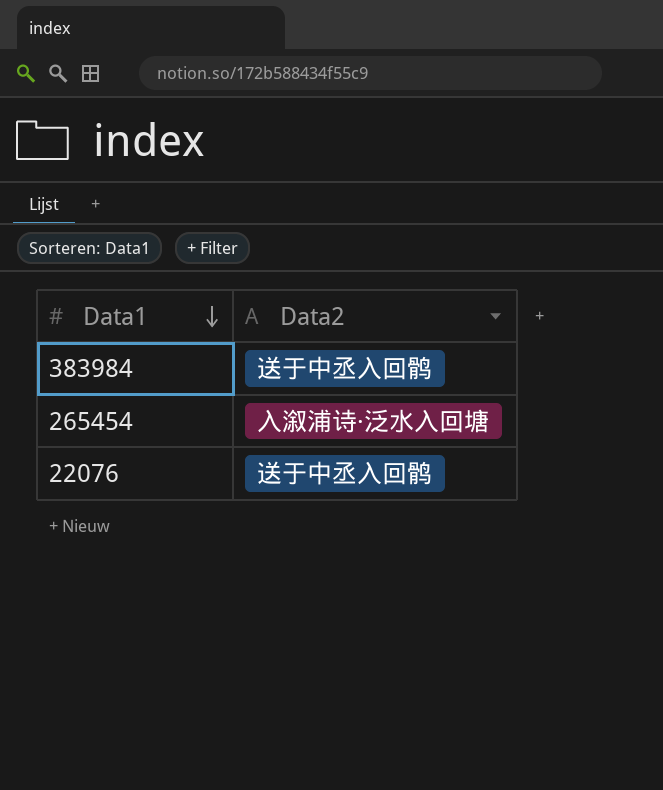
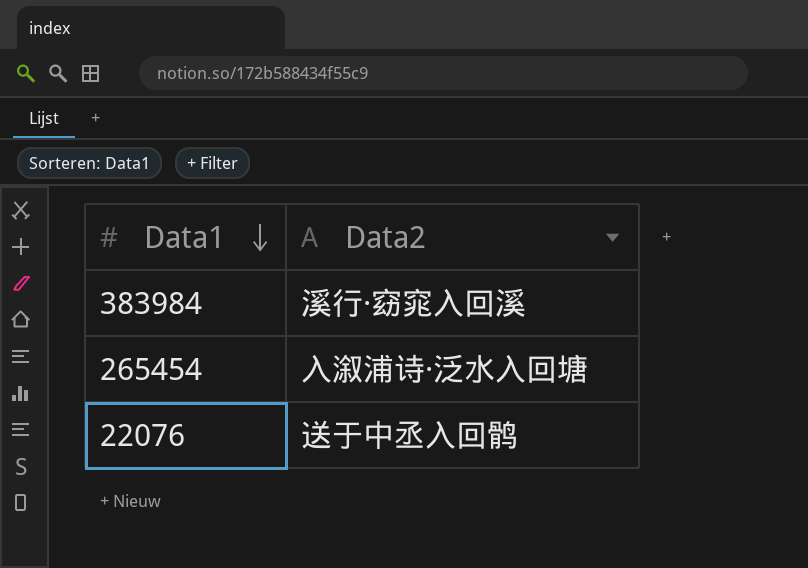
383984 | Data2: 送于中丞入回鹘 -> 溪行·窈窕入回溪

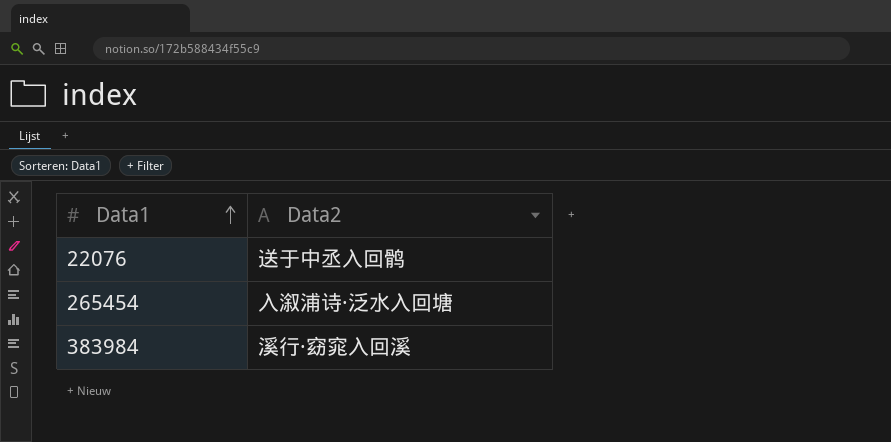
row order: Data1 descending -> Data1 ascending

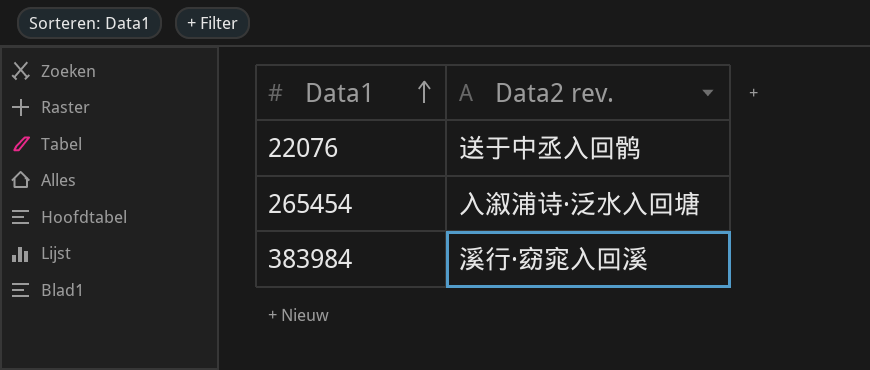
column name: Data2 -> Data2 rev.

